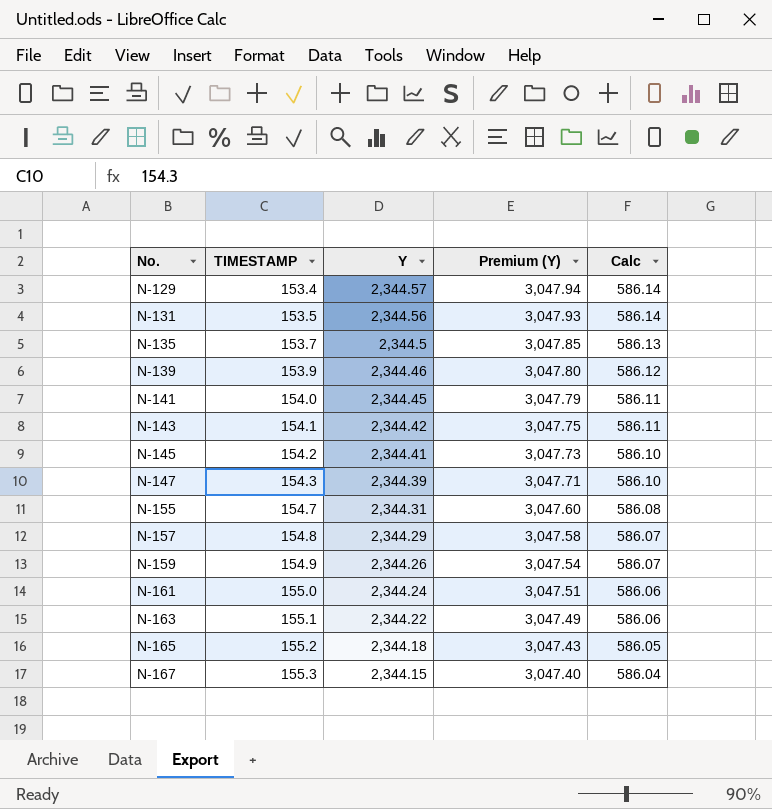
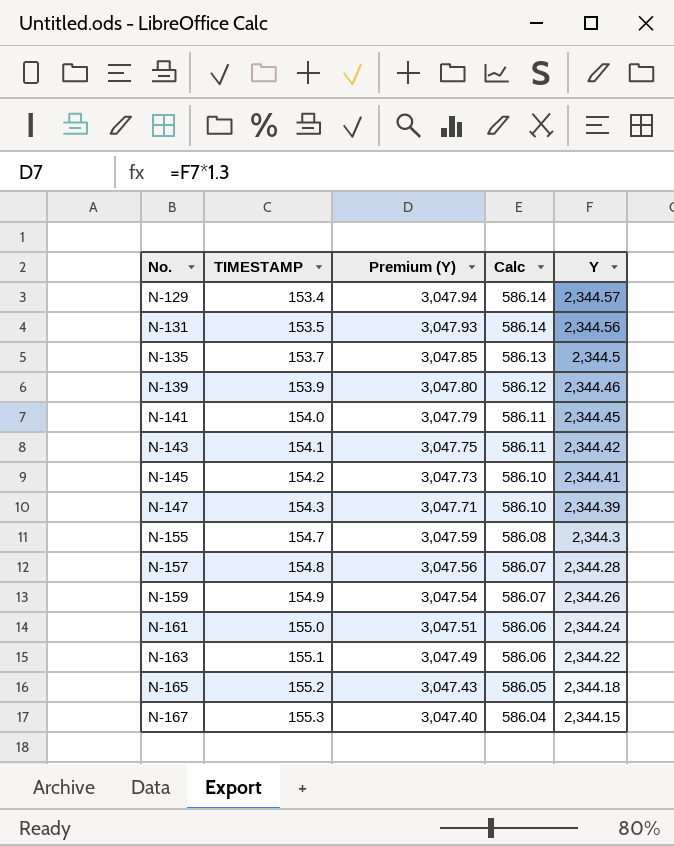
column Y | position: 3 -> 5
N-155 | Premium (Y): 3,047.60 -> 3,047.59
N-155 | Y: 2,344.31 -> 2,344.3
N-157 | Premium (Y): 3,047.58 -> 3,047.56
N-157 | Y: 2,344.29 -> 2,344.28

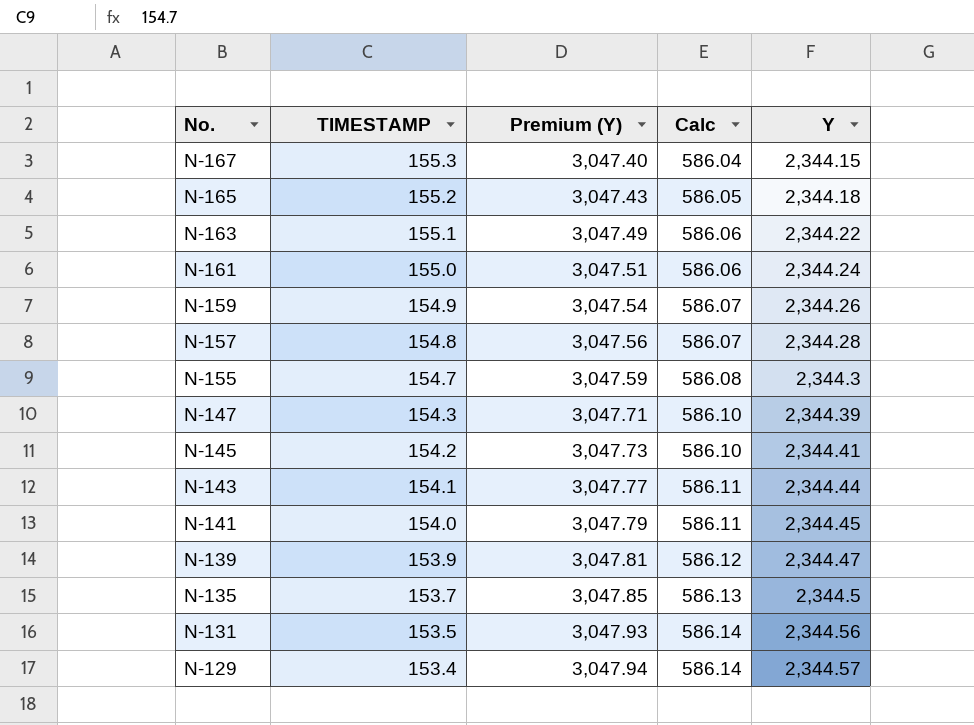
row order: No. ascending -> No. descending
N-143 | Premium (Y): 3,047.75 -> 3,047.77
N-143 | Y: 2,344.42 -> 2,344.44
N-139 | Premium (Y): 3,047.80 -> 3,047.81
N-139 | Y: 2,344.46 -> 2,344.47

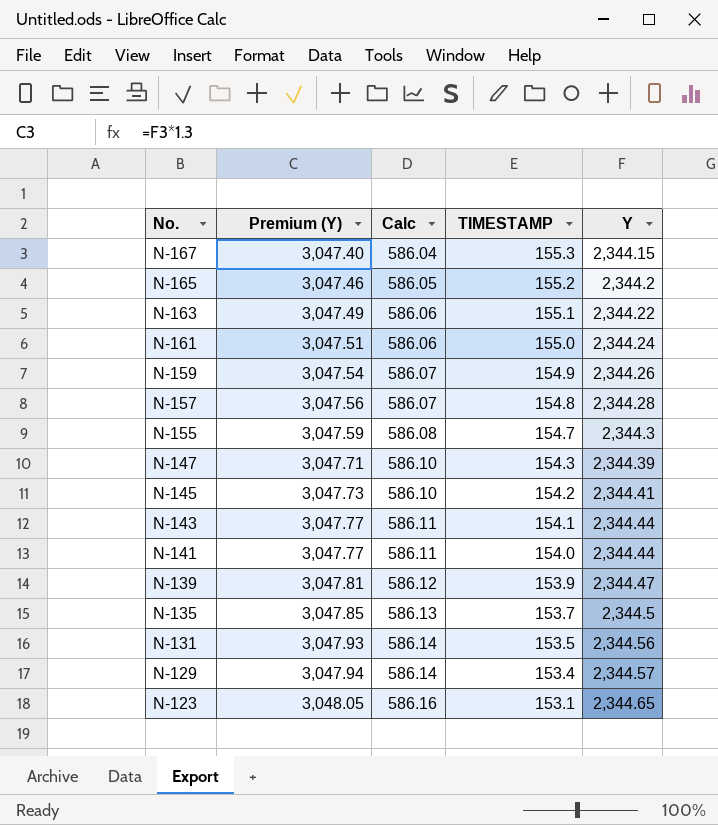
column TIMESTAMP | position: 2 -> 4
N-165 | Premium (Y): 3,047.43 -> 3,047.46
N-165 | Y: 2,344.18 -> 2,344.2
N-141 | Premium (Y): 3,047.79 -> 3,047.77
N-141 | Y: 2,344.45 -> 2,344.44
row N-123: none -> 3,048.05 | 586.16 | 153.1 | 2,344.65

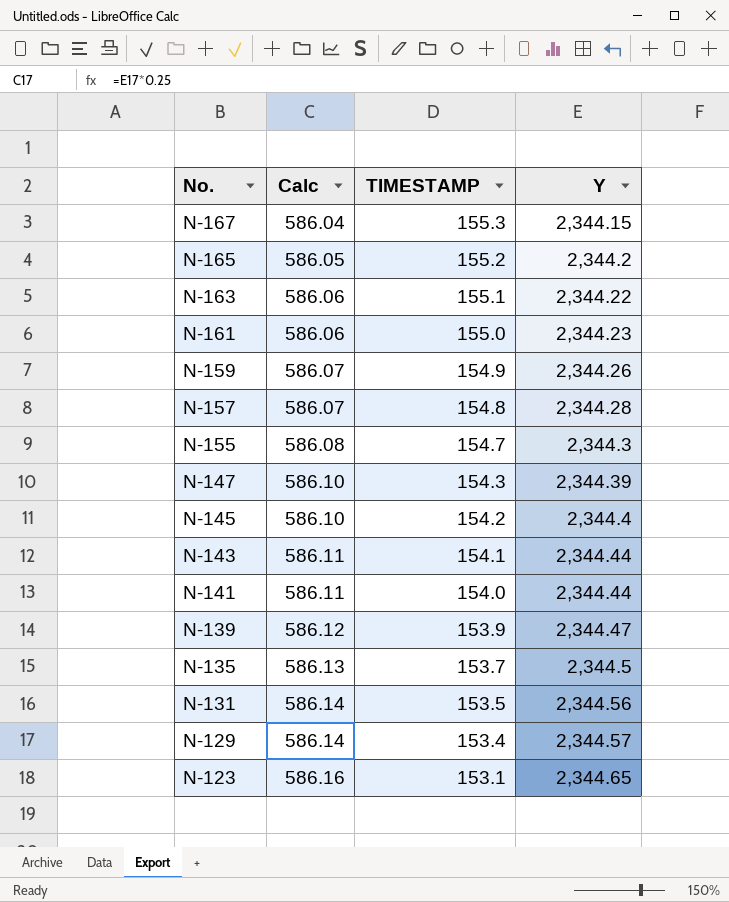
column Premium (Y) | formula: [Y] * 1.3 -> none
N-161 | Y: 2,344.24 -> 2,344.23
N-145 | Y: 2,344.41 -> 2,344.4

